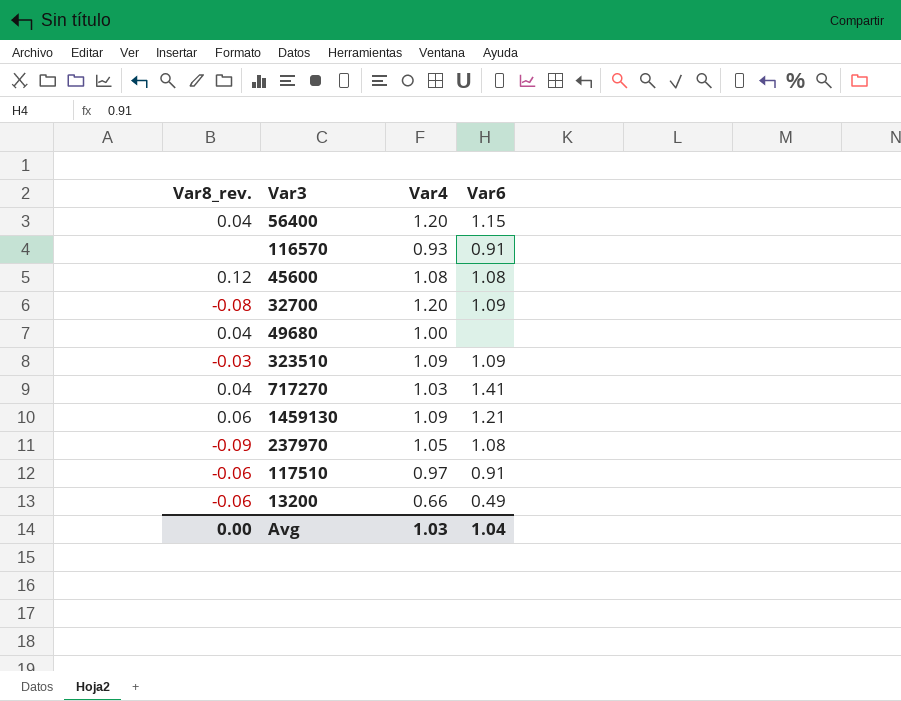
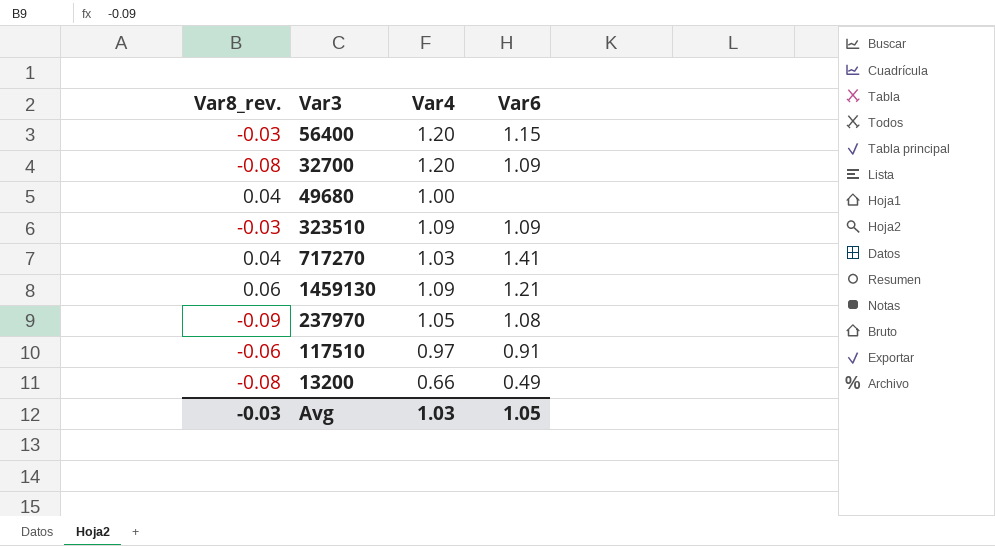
row 116570: none | 0.93 | 0.91 -> none
row 45600: 0.12 | 1.08 | 1.08 -> none
56400 | Var8_rev.: 0.04 -> -0.03
13200 | Var8_rev.: -0.06 -> -0.08
Avg | Var8_rev.: 0.00 -> -0.03
Avg | Var6: 1.04 -> 1.05

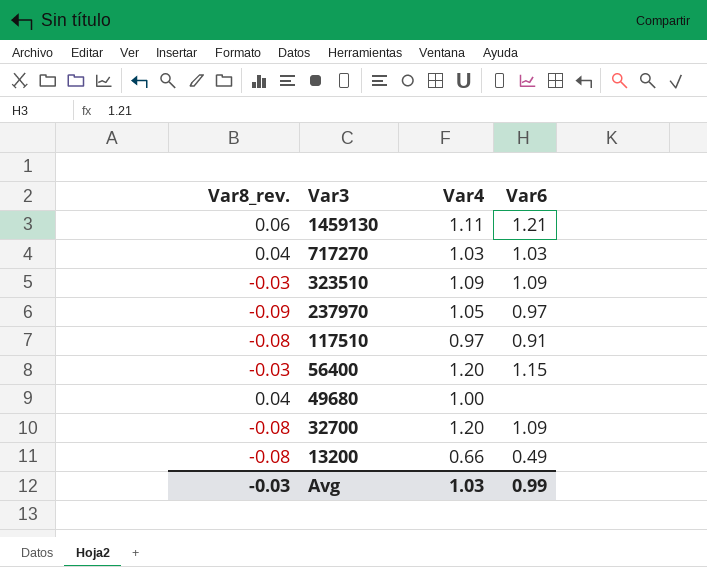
row order: none -> Var3 descending
1459130 | Var4: 1.09 -> 1.11
717270 | Var6: 1.41 -> 1.03
237970 | Var6: 1.08 -> 0.97
117510 | Var8_rev.: -0.06 -> -0.08
Avg | Var6: 1.05 -> 0.99

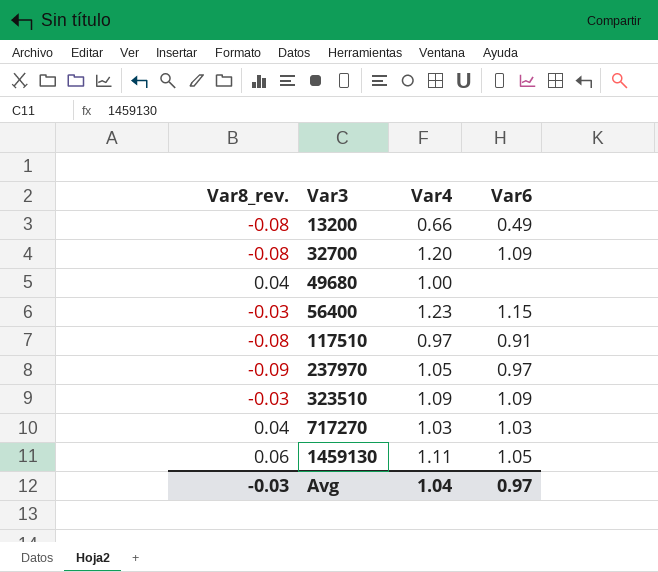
row order: Var3 descending -> Var3 ascending
56400 | Var4: 1.20 -> 1.23
1459130 | Var6: 1.21 -> 1.05
Avg | Var4: 1.03 -> 1.04
Avg | Var6: 0.99 -> 0.97

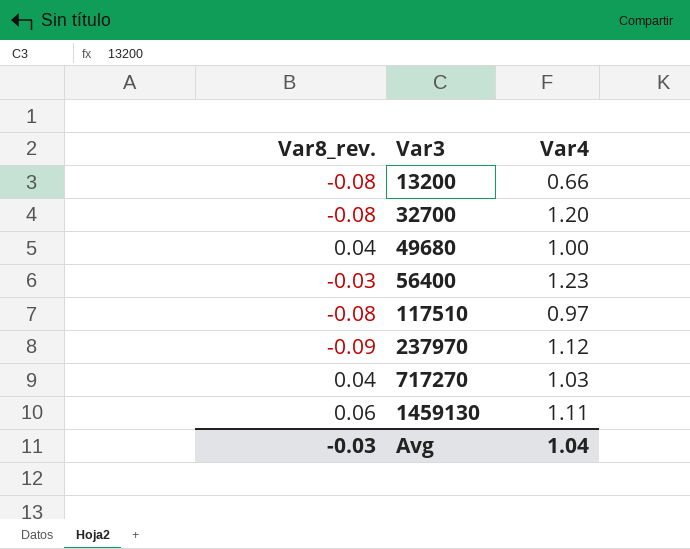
column Var6 | position: 4 -> none
row 323510: -0.03 | 1.09 | 1.09 -> none
237970 | Var4: 1.05 -> 1.12

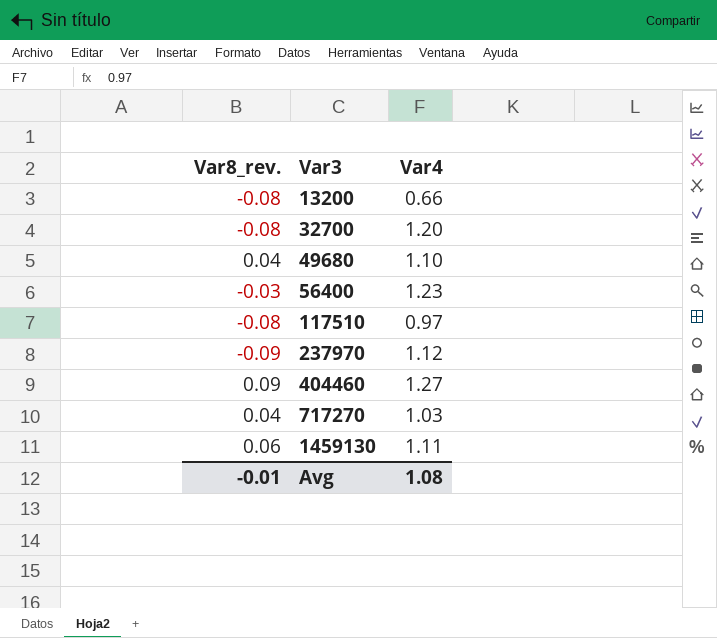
49680 | Var4: 1.00 -> 1.10
row 404460: none -> 0.09 | 1.27
Avg | Var8_rev.: -0.03 -> -0.01
Avg | Var4: 1.04 -> 1.08

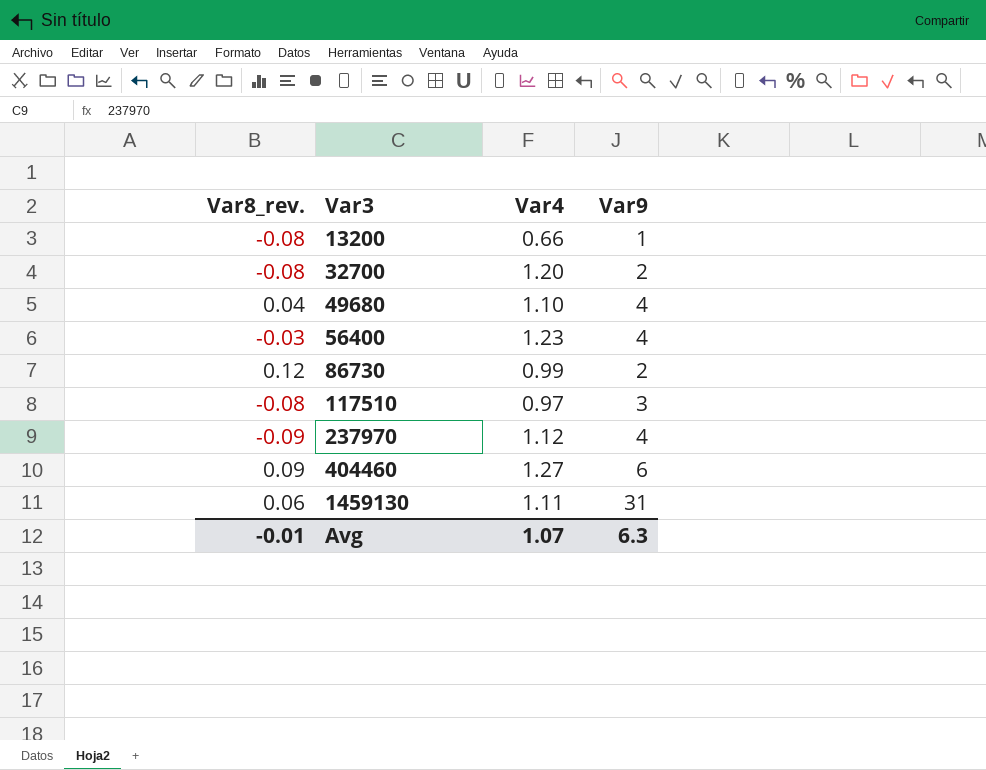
column Var9 | position: none -> 4
row 717270: 0.04 | 1.03 -> none
row 86730: none -> 0.12 | 0.99 | 2
Avg | Var4: 1.08 -> 1.07

